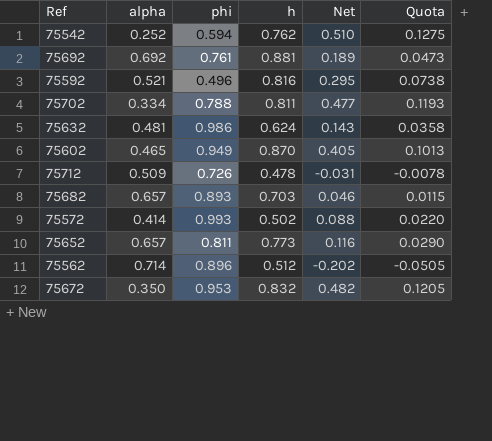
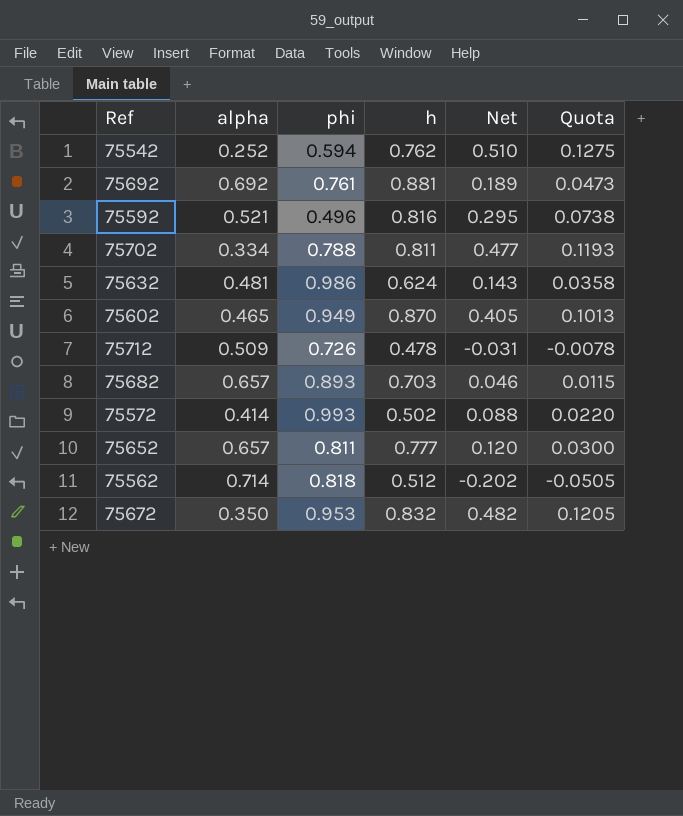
75652 | h: 0.773 -> 0.777
75652 | Net: 0.116 -> 0.120
75652 | Quota: 0.0290 -> 0.0300
75562 | phi: 0.896 -> 0.818

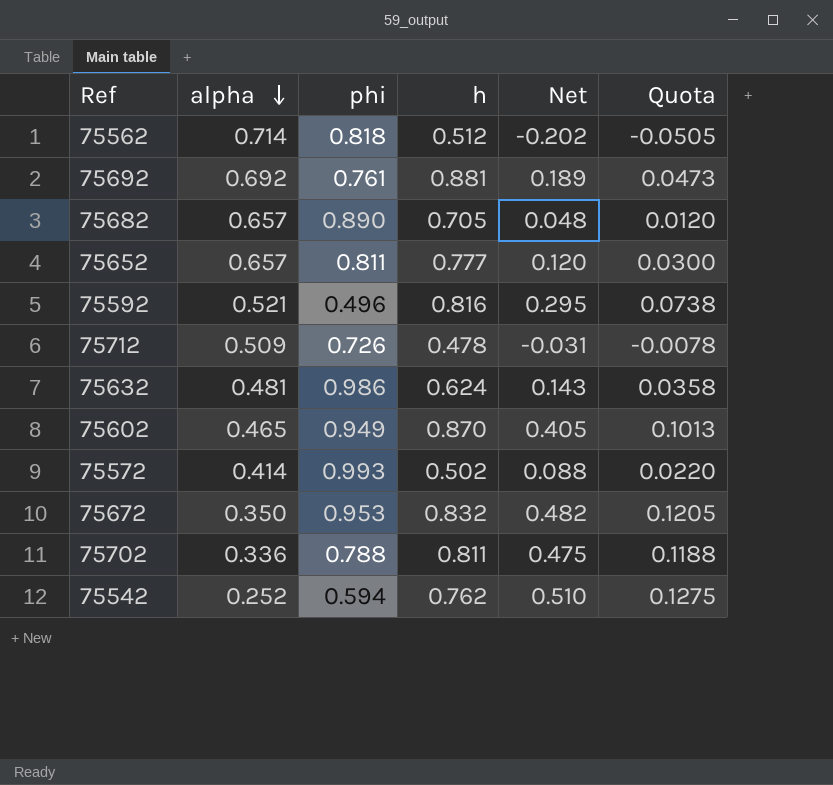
row order: none -> alpha descending
75682 | phi: 0.893 -> 0.890
75682 | h: 0.703 -> 0.705
75682 | Net: 0.046 -> 0.048
75682 | Quota: 0.0115 -> 0.0120
75702 | alpha: 0.334 -> 0.336
75702 | Net: 0.477 -> 0.475
75702 | Quota: 0.1193 -> 0.1188

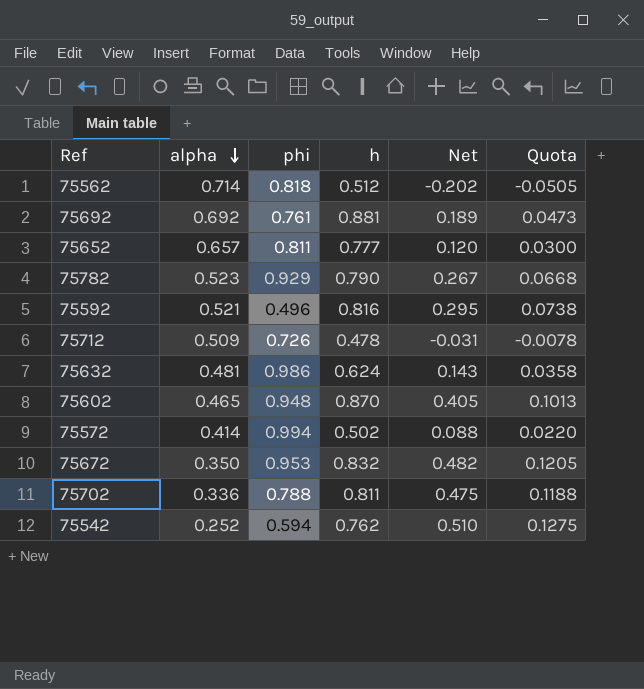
row 75682: 0.657 | 0.890 | 0.705 | 0.048 | 0.0120 -> none
row 75782: none -> 0.523 | 0.929 | 0.790 | 0.267 | 0.0668
75602 | phi: 0.949 -> 0.948
75572 | phi: 0.993 -> 0.994

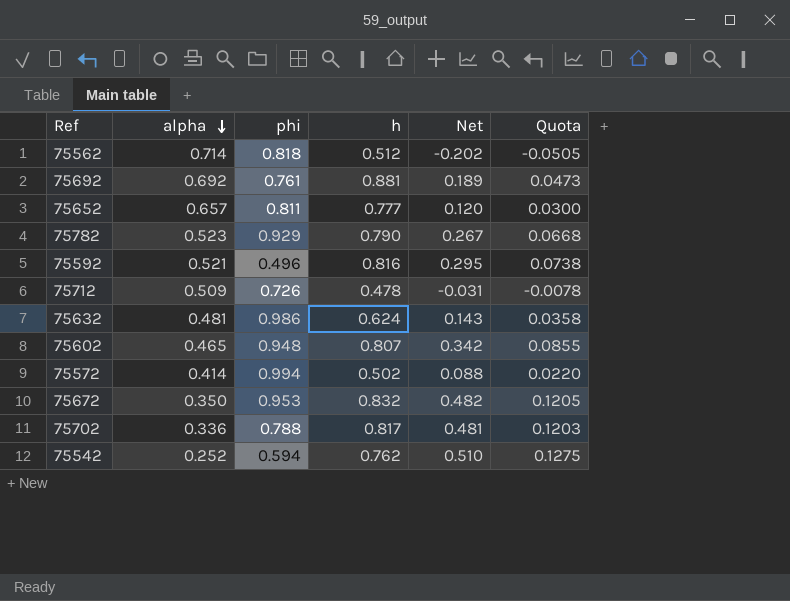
75602 | h: 0.870 -> 0.807
75602 | Net: 0.405 -> 0.342
75602 | Quota: 0.1013 -> 0.0855
75702 | h: 0.811 -> 0.817
75702 | Net: 0.475 -> 0.481
75702 | Quota: 0.1188 -> 0.1203

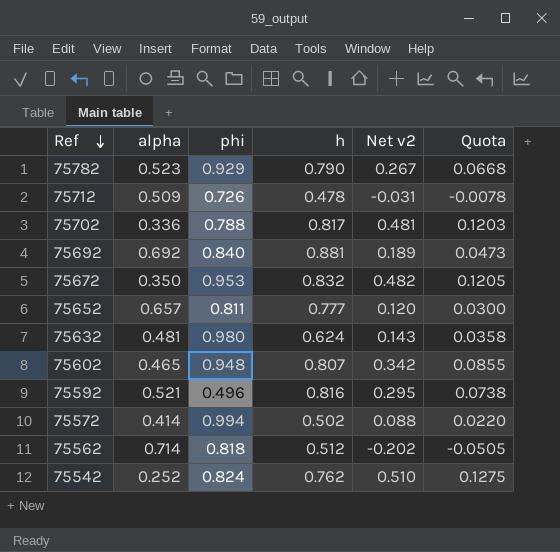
row order: alpha descending -> Ref descending
column name: Net -> Net v2
75692 | phi: 0.761 -> 0.840
75632 | phi: 0.986 -> 0.980
75542 | phi: 0.594 -> 0.824

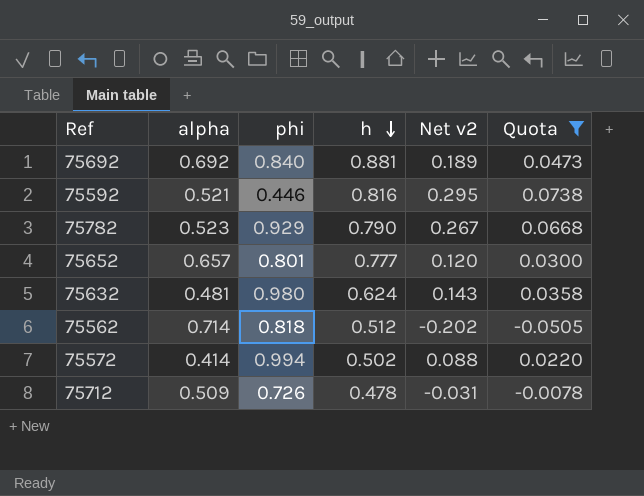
filter: none -> Quota <= 0.0738
row order: Ref descending -> h descending
75592 | phi: 0.496 -> 0.446
75652 | phi: 0.811 -> 0.801

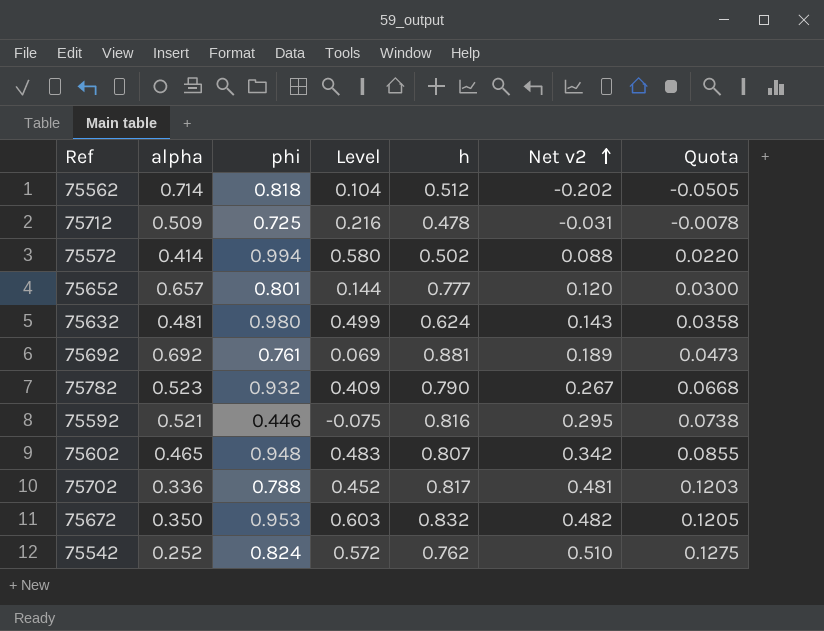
filter: Quota <= 0.0738 -> none
row order: h descending -> Net v2 ascending
column Level | formula: none -> [phi] - [alpha]
75712 | phi: 0.726 -> 0.725
75692 | phi: 0.840 -> 0.761
75782 | phi: 0.929 -> 0.932

